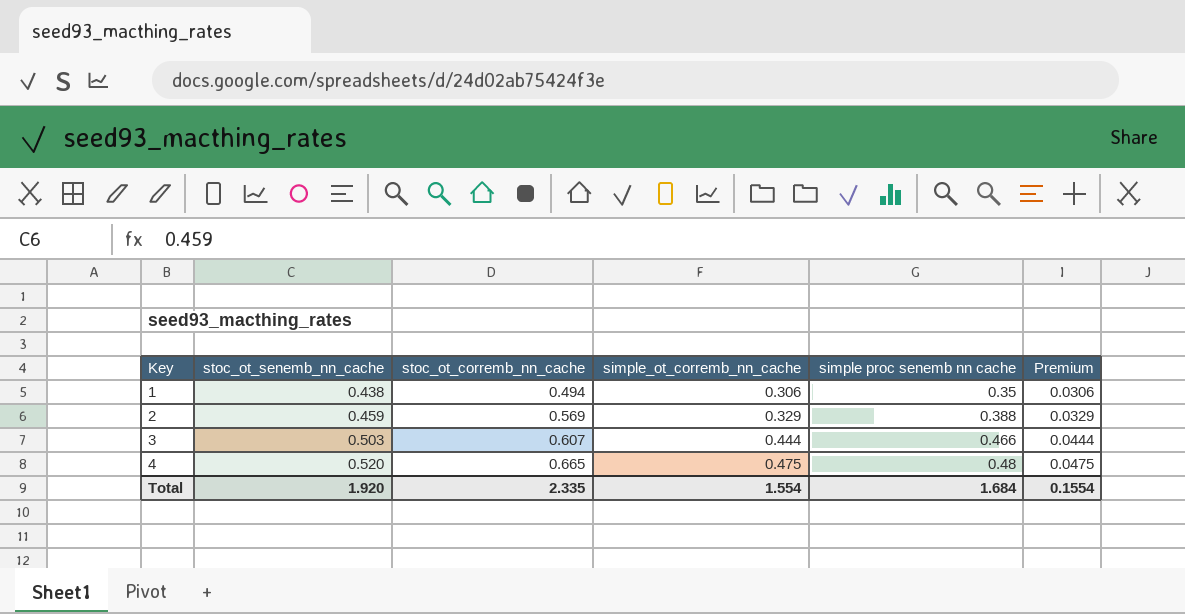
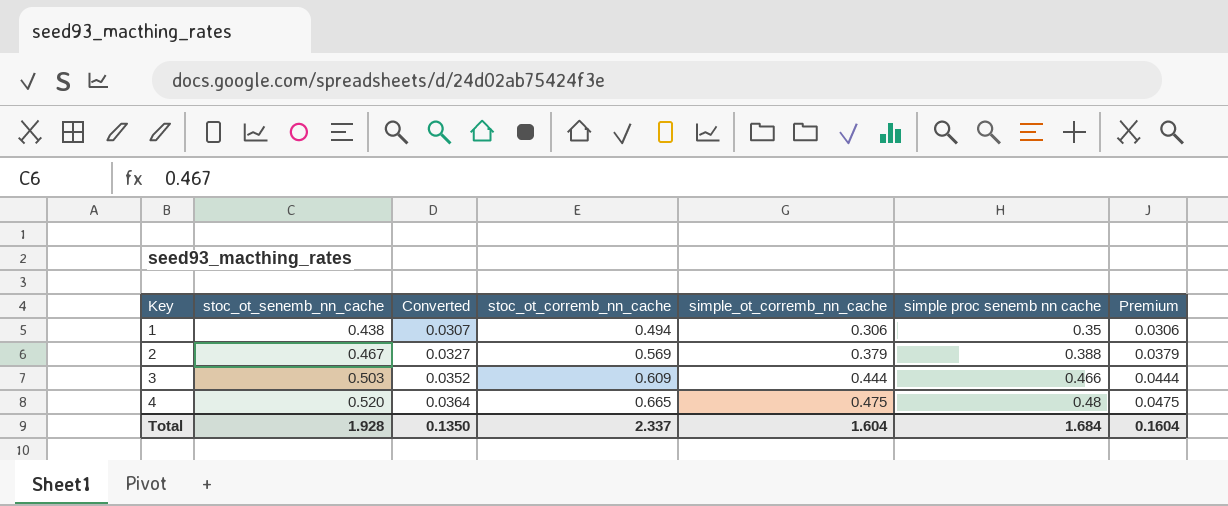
column Converted | formula: none -> [stoc_ot_senemb_nn_cache] * 0.07
2 | stoc_ot_senemb_nn_cache: 0.459 -> 0.467
2 | simple_ot_corremb_nn_cache: 0.329 -> 0.379
2 | Premium: 0.0329 -> 0.0379
3 | stoc_ot_corremb_nn_cache: 0.607 -> 0.609
Total | stoc_ot_senemb_nn_cache: 1.920 -> 1.928
Total | stoc_ot_corremb_nn_cache: 2.335 -> 2.337
Total | simple_ot_corremb_nn_cache: 1.554 -> 1.604
Total | Premium: 0.1554 -> 0.1604

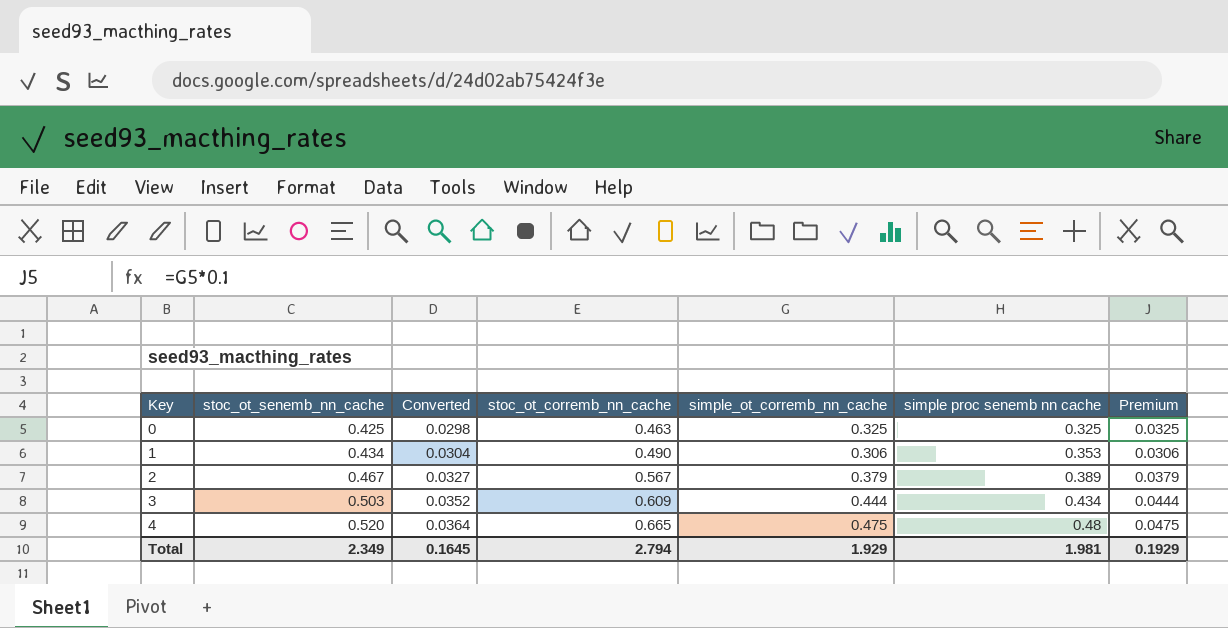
row 0: none -> 0.425 | 0.0298 | 0.463 | 0.325 | 0.325 | 0.0325
1 | stoc_ot_senemb_nn_cache: 0.438 -> 0.434
1 | Converted: 0.0307 -> 0.0304
1 | stoc_ot_corremb_nn_cache: 0.494 -> 0.490
1 | simple proc senemb nn cache: 0.35 -> 0.353
2 | stoc_ot_corremb_nn_cache: 0.569 -> 0.567
2 | simple proc senemb nn cache: 0.388 -> 0.389
3 | simple proc senemb nn cache: 0.466 -> 0.434
Total | stoc_ot_senemb_nn_cache: 1.928 -> 2.349
Total | Converted: 0.1350 -> 0.1645
Total | stoc_ot_corremb_nn_cache: 2.337 -> 2.794
Total | simple_ot_corremb_nn_cache: 1.604 -> 1.929
Total | simple proc senemb nn cache: 1.684 -> 1.981
Total | Premium: 0.1604 -> 0.1929

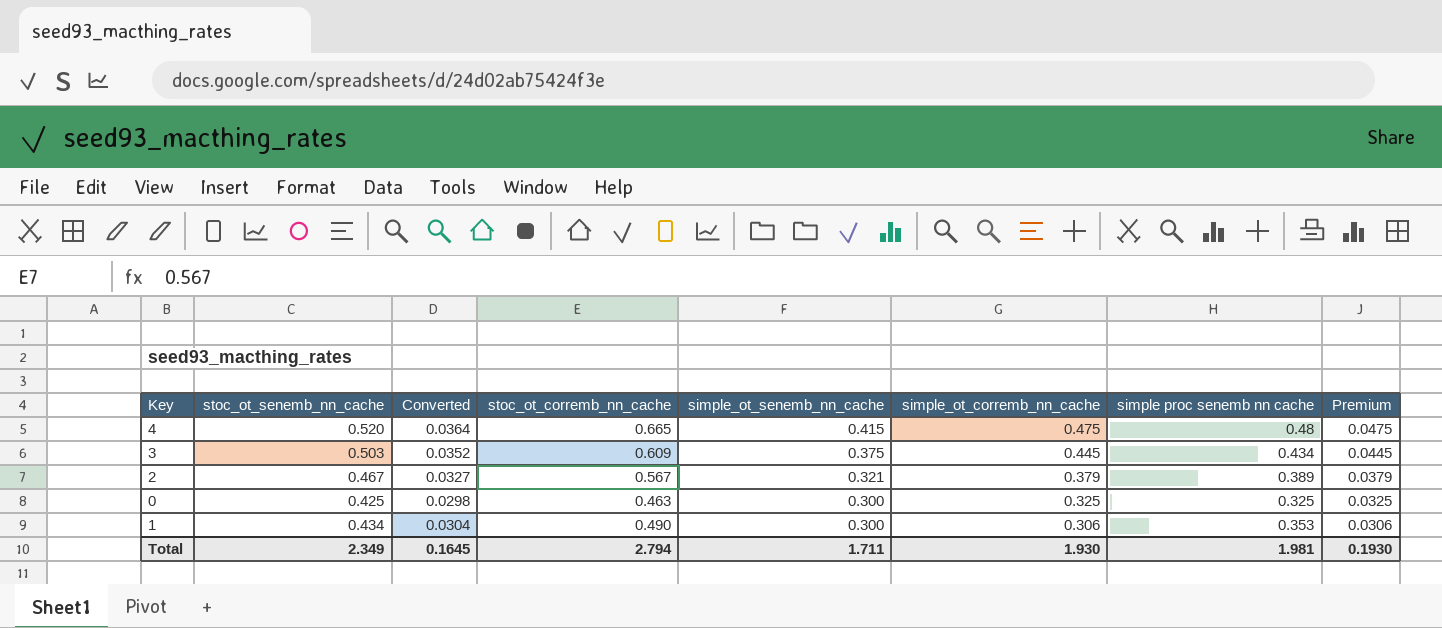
row order: Key ascending -> simple_ot_senemb_nn_cache descending
column simple_ot_senemb_nn_cache | position: none -> 5
3 | simple_ot_corremb_nn_cache: 0.444 -> 0.445
3 | Premium: 0.0444 -> 0.0445
Total | simple_ot_corremb_nn_cache: 1.929 -> 1.930
Total | Premium: 0.1929 -> 0.1930

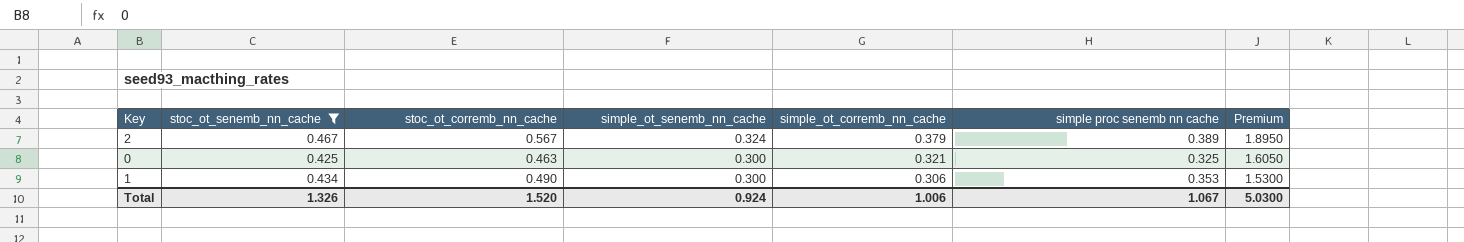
filter: none -> stoc_ot_senemb_nn_cache <= 0.467
column Converted | formula: [stoc_ot_senemb_nn_cache] * 0.07 -> none
column Premium | formula: [simple_ot_corremb_nn_cache] * 0.1 -> [simple_ot_corremb_nn_cache] * 5
2 | simple_ot_senemb_nn_cache: 0.321 -> 0.324
0 | simple_ot_corremb_nn_cache: 0.325 -> 0.321
Total | stoc_ot_senemb_nn_cache: 2.349 -> 1.326
Total | stoc_ot_corremb_nn_cache: 2.794 -> 1.520
Total | simple_ot_senemb_nn_cache: 1.711 -> 0.924
Total | simple_ot_corremb_nn_cache: 1.930 -> 1.006
Total | simple proc senemb nn cache: 1.981 -> 1.067
Total | Premium: 0.1930 -> 5.0300

